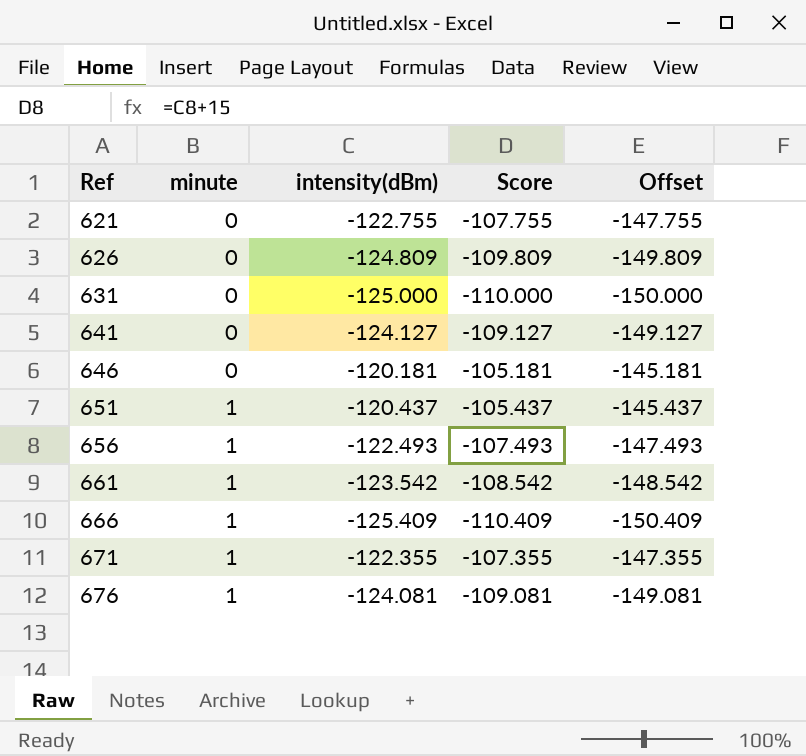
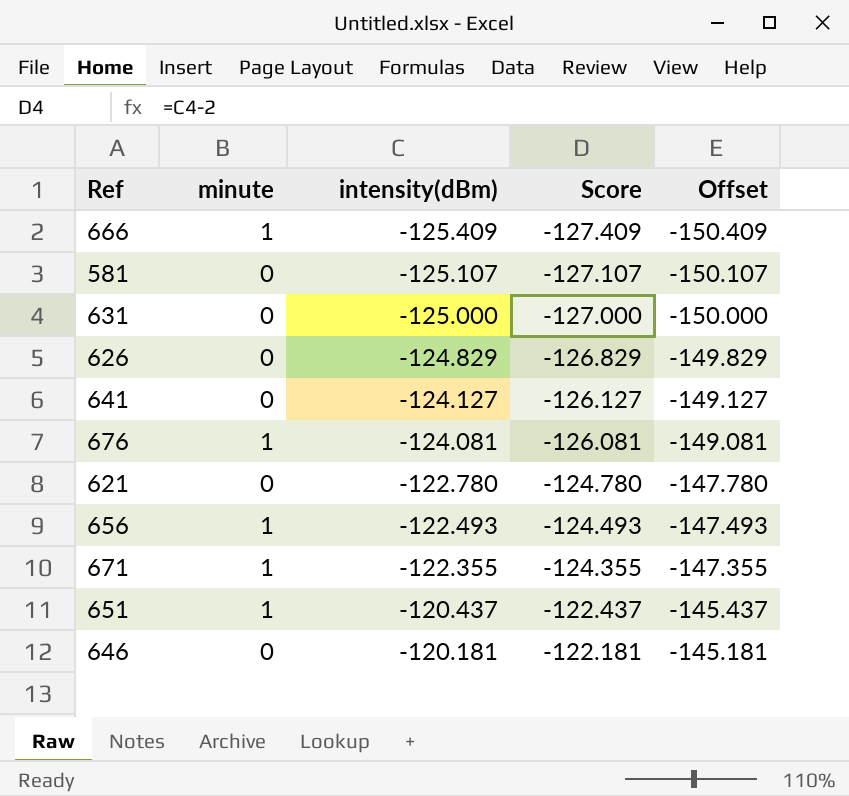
row order: Ref ascending -> intensity(dBm) ascending
column Score | formula: [intensity(dBm)] + 15 -> [intensity(dBm)] - 2
row 661: 1 | -123.542 | -108.542 | -148.542 -> none
row 581: none -> 0 | -125.107 | -127.107 | -150.107
626 | intensity(dBm): -124.809 -> -124.829
626 | Offset: -149.809 -> -149.829
621 | intensity(dBm): -122.755 -> -122.780
621 | Offset: -147.755 -> -147.780

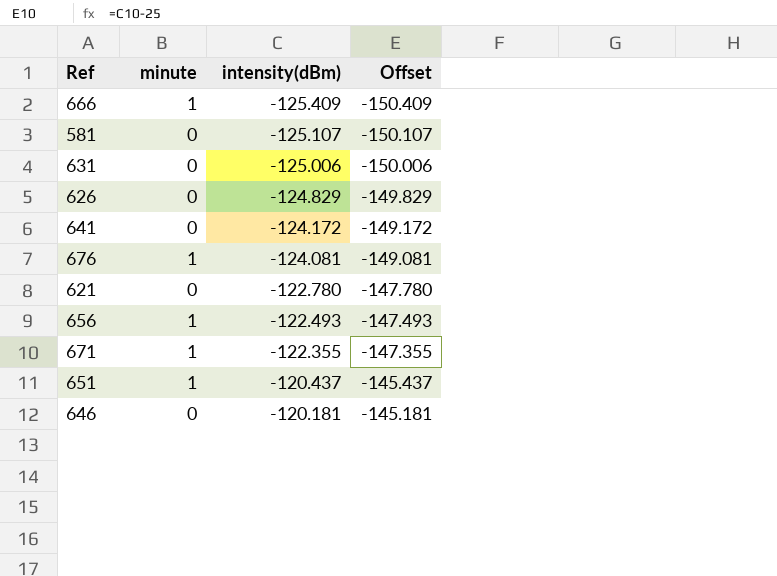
column Score | formula: [intensity(dBm)] - 2 -> none
631 | intensity(dBm): -125.000 -> -125.006
631 | Offset: -150.000 -> -150.006
641 | intensity(dBm): -124.127 -> -124.172
641 | Offset: -149.127 -> -149.172

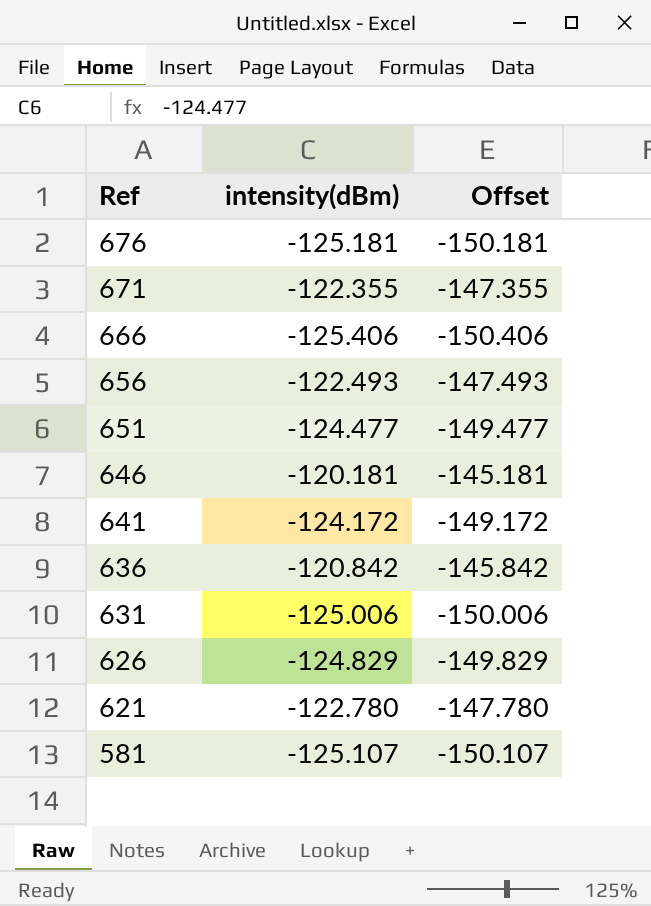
row order: intensity(dBm) ascending -> Ref descending
column minute | position: 2 -> none
676 | intensity(dBm): -124.081 -> -125.181
676 | Offset: -149.081 -> -150.181
666 | intensity(dBm): -125.409 -> -125.406
666 | Offset: -150.409 -> -150.406
651 | intensity(dBm): -120.437 -> -124.477
651 | Offset: -145.437 -> -149.477
row 636: none -> -120.842 | -145.842

